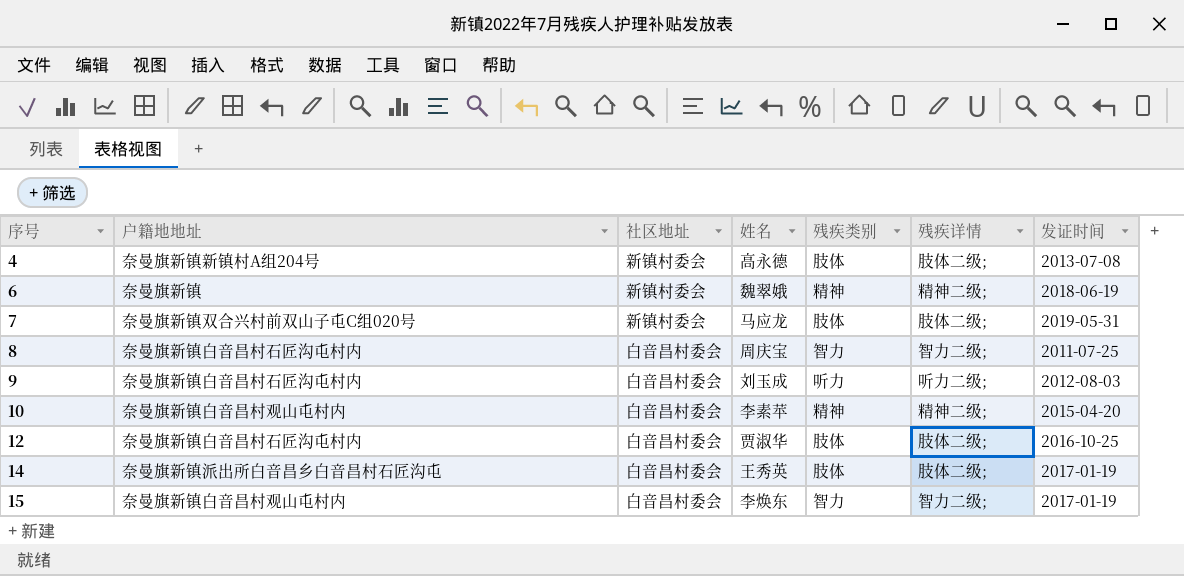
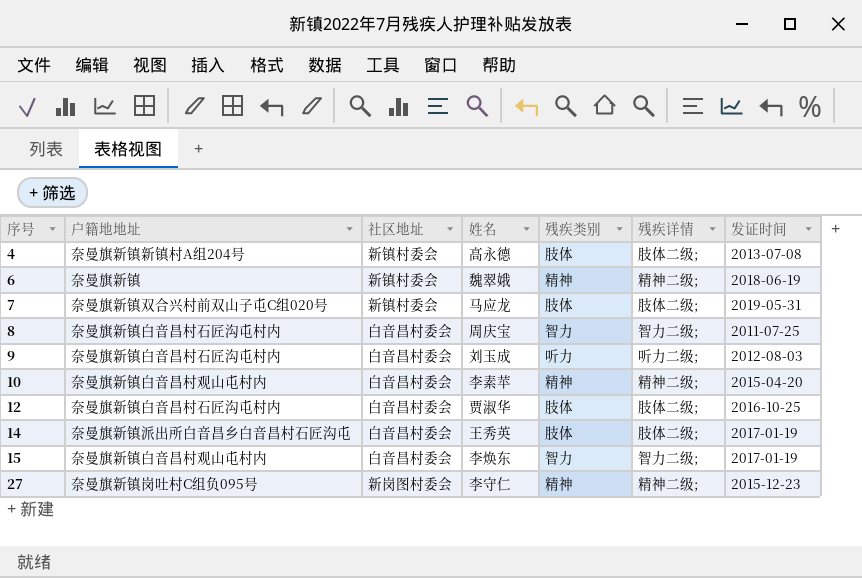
row 27: none -> 奈曼旗新镇岗吐村C组负095号 | 新岗图村委会 | 李守仁 | 精神 | 精神二级; | 2015-12-23

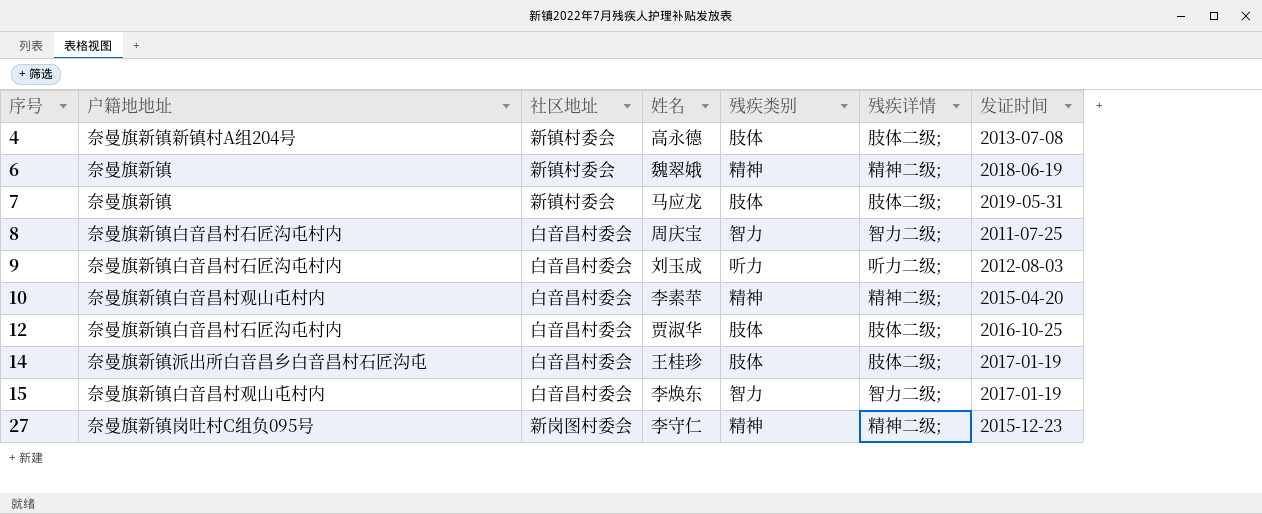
7 | 户籍地地址: 奈曼旗新镇双合兴村前双山子屯C组020号 -> 奈曼旗新镇
14 | 姓名: 王秀英 -> 王桂珍

